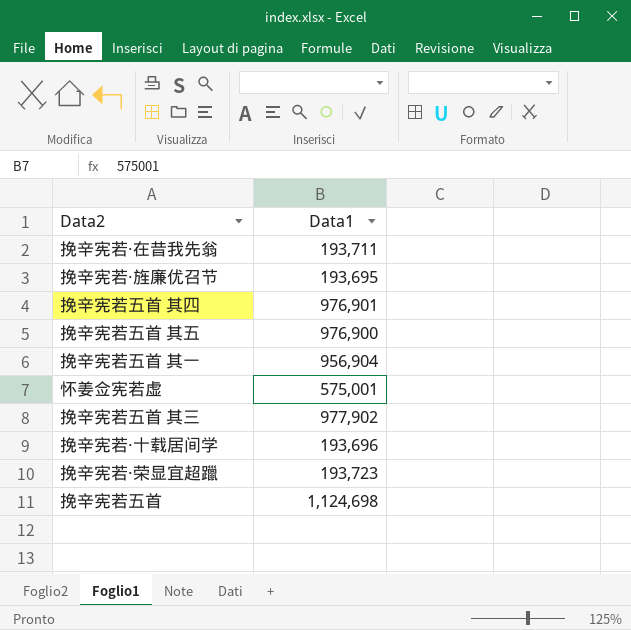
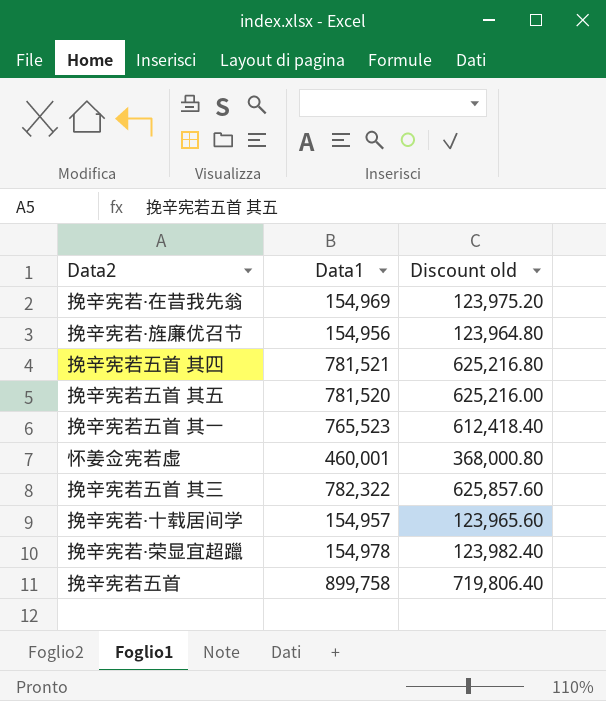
column Discount old | formula: none -> [Data1] * 0.8
挽辛宪若·在昔我先翁 | Data1: 193,711 -> 154,969
挽辛宪若·旌廉优召节 | Data1: 193,695 -> 154,956
挽辛宪若五首 其四 | Data1: 976,901 -> 781,521
挽辛宪若五首 其五 | Data1: 976,900 -> 781,520
挽辛宪若五首 其一 | Data1: 956,904 -> 765,523
怀姜佥宪若虚 | Data1: 575,001 -> 460,001
挽辛宪若五首 其三 | Data1: 977,902 -> 782,322
挽辛宪若·十载居间学 | Data1: 193,696 -> 154,957
挽辛宪若·荣显宜超躐 | Data1: 193,723 -> 154,978
挽辛宪若五首 | Data1: 1,124,698 -> 899,758

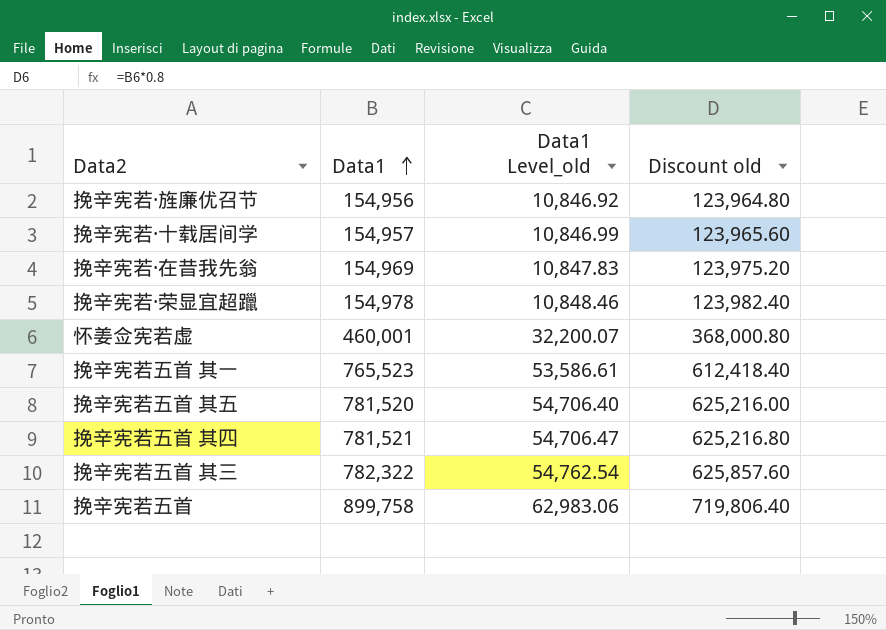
row order: none -> Data1 ascending
column Data1 Level_old | formula: none -> [Data1] * 0.07

